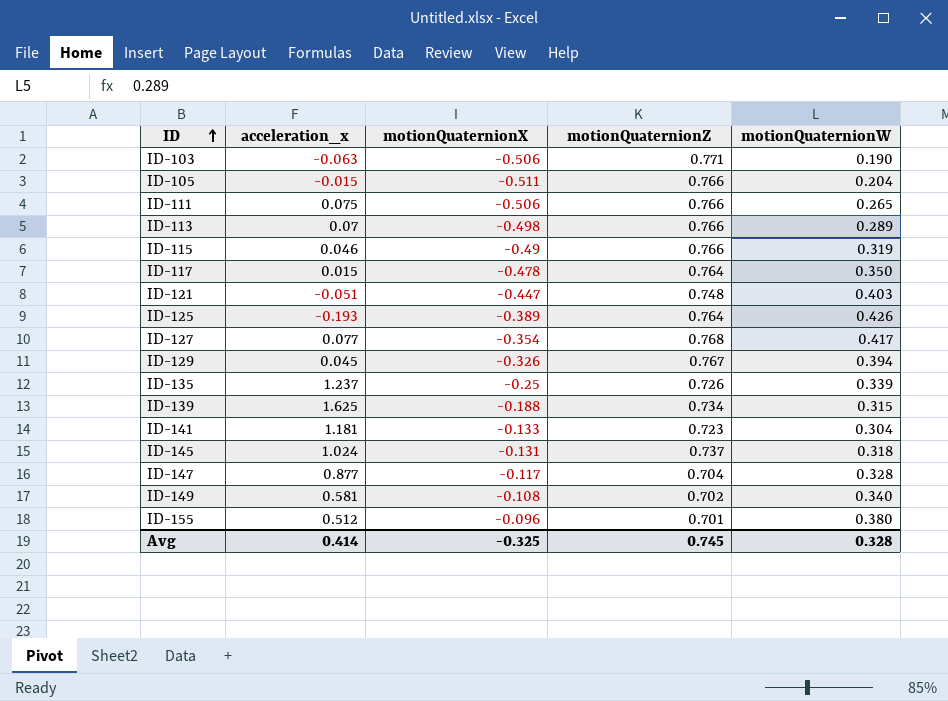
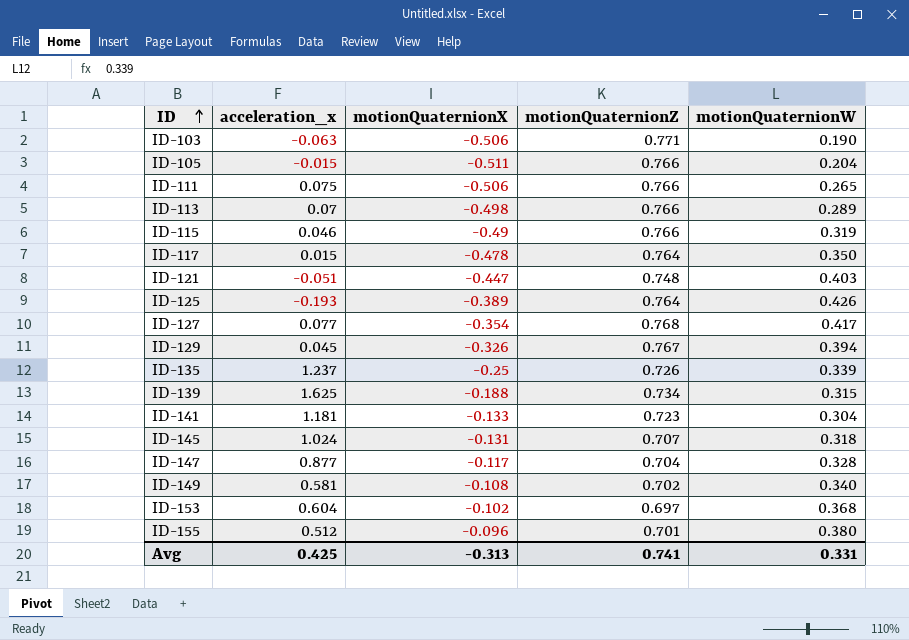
ID-145 | motionQuaternionZ: 0.737 -> 0.707
row ID-153: none -> 0.604 | -0.102 | 0.697 | 0.368
Avg | acceleration_x: 0.414 -> 0.425
Avg | motionQuaternionX: -0.325 -> -0.313
Avg | motionQuaternionZ: 0.745 -> 0.741
Avg | motionQuaternionW: 0.328 -> 0.331

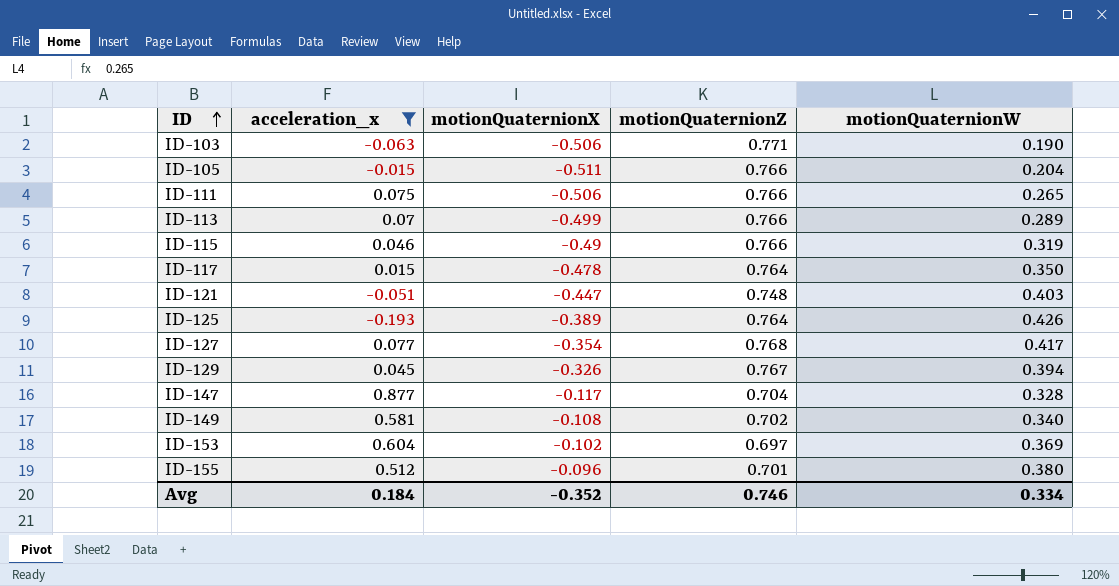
filter: none -> acceleration_x <= 0.877
ID-113 | motionQuaternionX: -0.498 -> -0.499
ID-153 | motionQuaternionW: 0.368 -> 0.369
Avg | acceleration_x: 0.425 -> 0.184
Avg | motionQuaternionX: -0.313 -> -0.352
Avg | motionQuaternionZ: 0.741 -> 0.746
Avg | motionQuaternionW: 0.331 -> 0.334

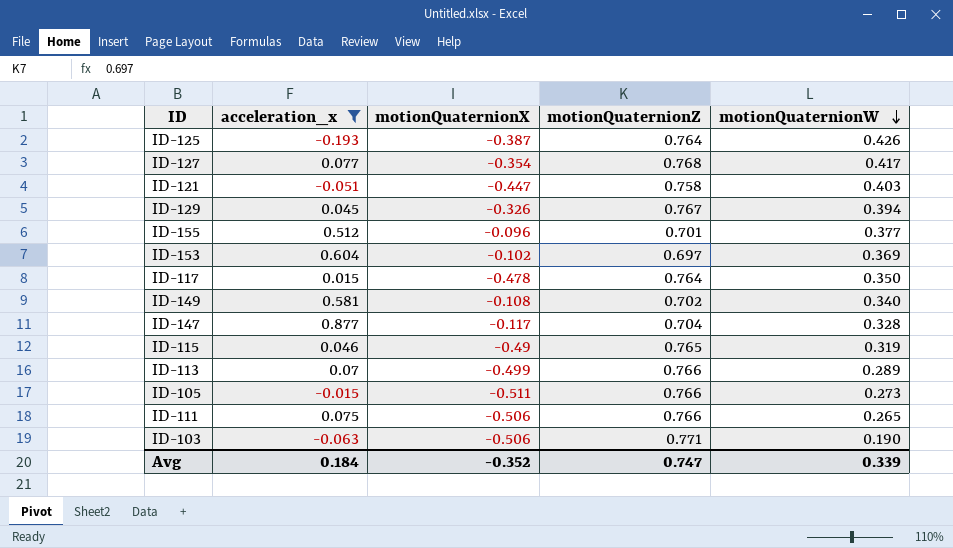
row order: ID ascending -> motionQuaternionW descending
ID-125 | motionQuaternionX: -0.389 -> -0.387
ID-121 | motionQuaternionZ: 0.748 -> 0.758
ID-155 | motionQuaternionW: 0.380 -> 0.377
ID-115 | motionQuaternionZ: 0.766 -> 0.765
ID-105 | motionQuaternionW: 0.204 -> 0.273
Avg | motionQuaternionZ: 0.746 -> 0.747
Avg | motionQuaternionW: 0.334 -> 0.339

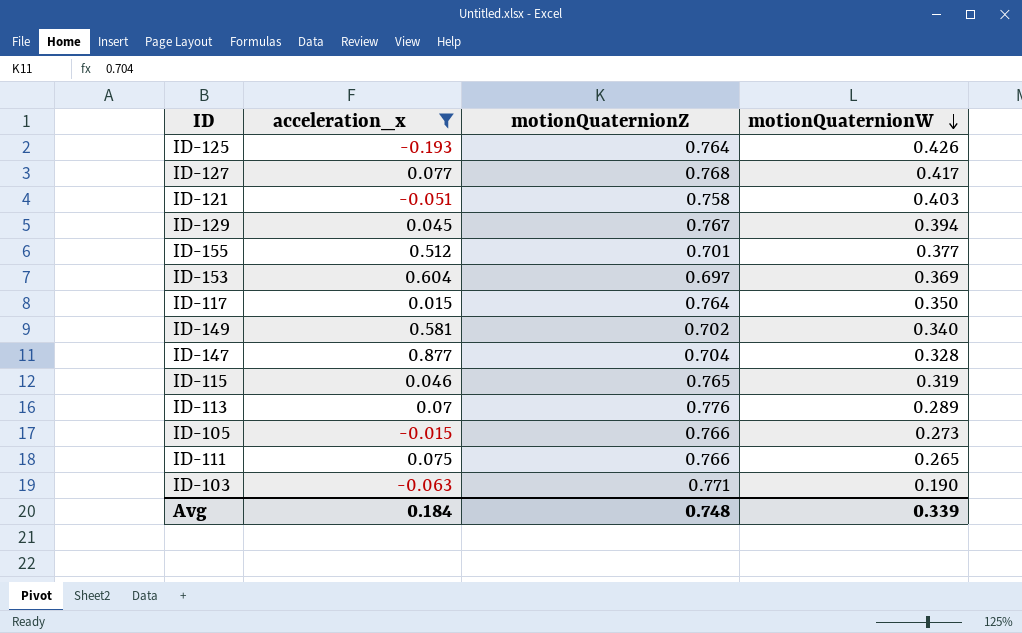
column motionQuaternionX | position: 3 -> none
ID-113 | motionQuaternionZ: 0.766 -> 0.776
Avg | motionQuaternionZ: 0.747 -> 0.748

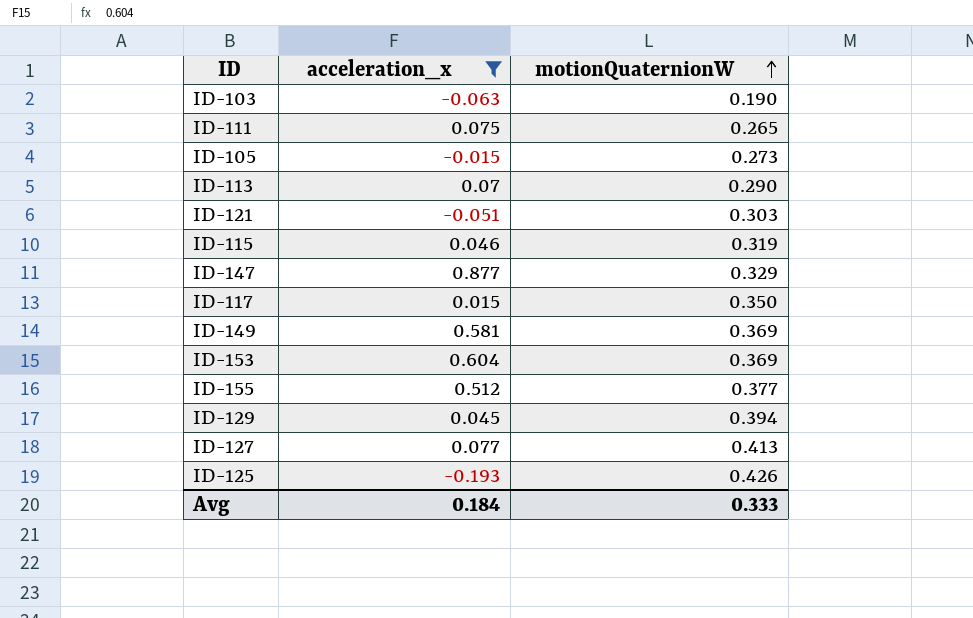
row order: motionQuaternionW descending -> motionQuaternionW ascending
column motionQuaternionZ | position: 3 -> none
ID-113 | motionQuaternionW: 0.289 -> 0.290
ID-121 | motionQuaternionW: 0.403 -> 0.303
ID-147 | motionQuaternionW: 0.328 -> 0.329
ID-149 | motionQuaternionW: 0.340 -> 0.369
ID-127 | motionQuaternionW: 0.417 -> 0.413
Avg | motionQuaternionW: 0.339 -> 0.333

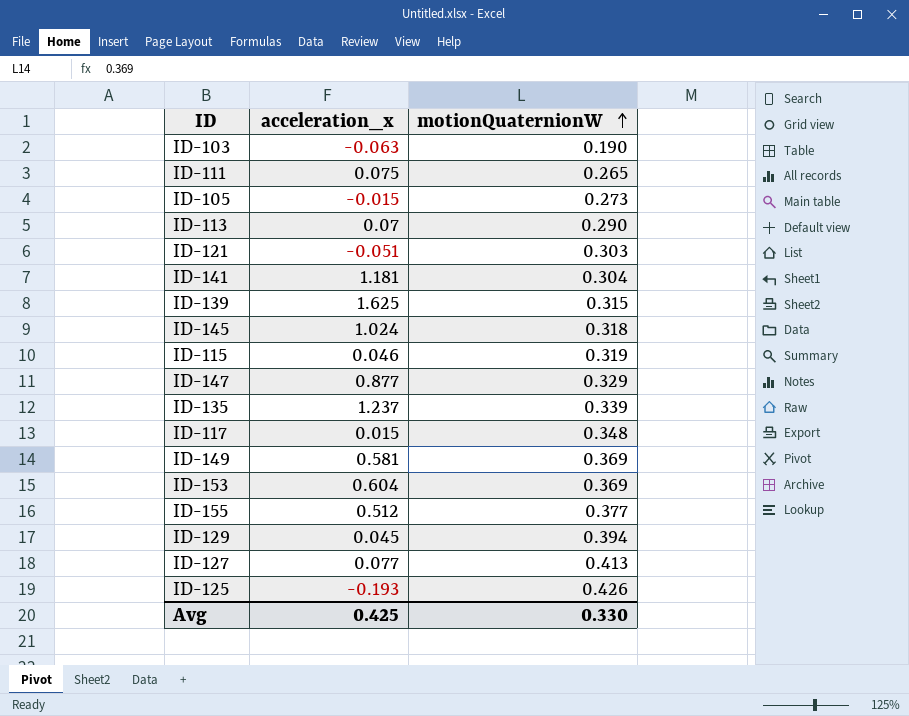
filter: acceleration_x <= 0.877 -> none
ID-117 | motionQuaternionW: 0.350 -> 0.348
Avg | acceleration_x: 0.184 -> 0.425
Avg | motionQuaternionW: 0.333 -> 0.330

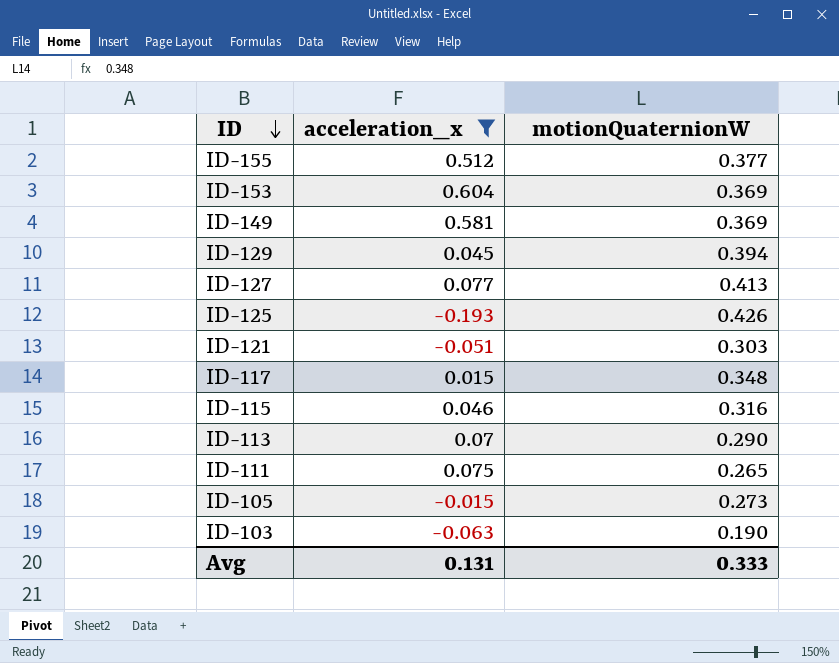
filter: none -> acceleration_x <= 0.604
row order: motionQuaternionW ascending -> ID descending
ID-115 | motionQuaternionW: 0.319 -> 0.316
Avg | acceleration_x: 0.425 -> 0.131
Avg | motionQuaternionW: 0.330 -> 0.333

